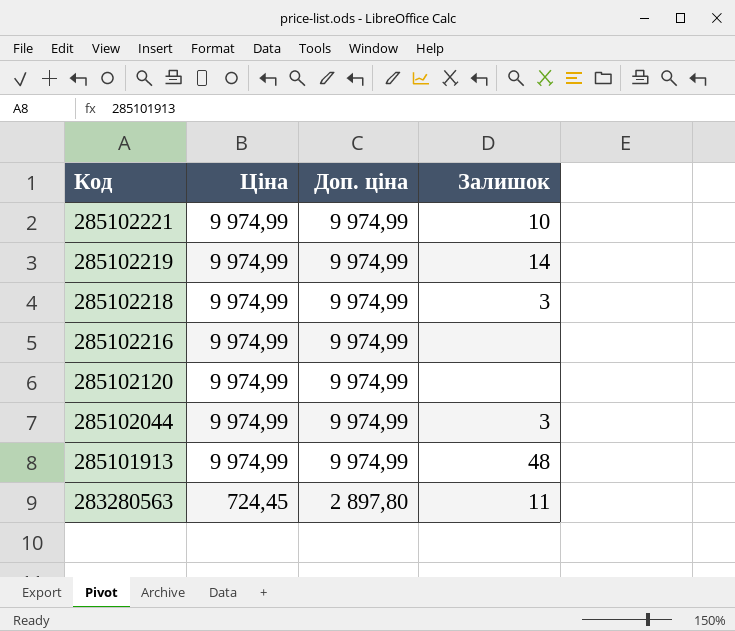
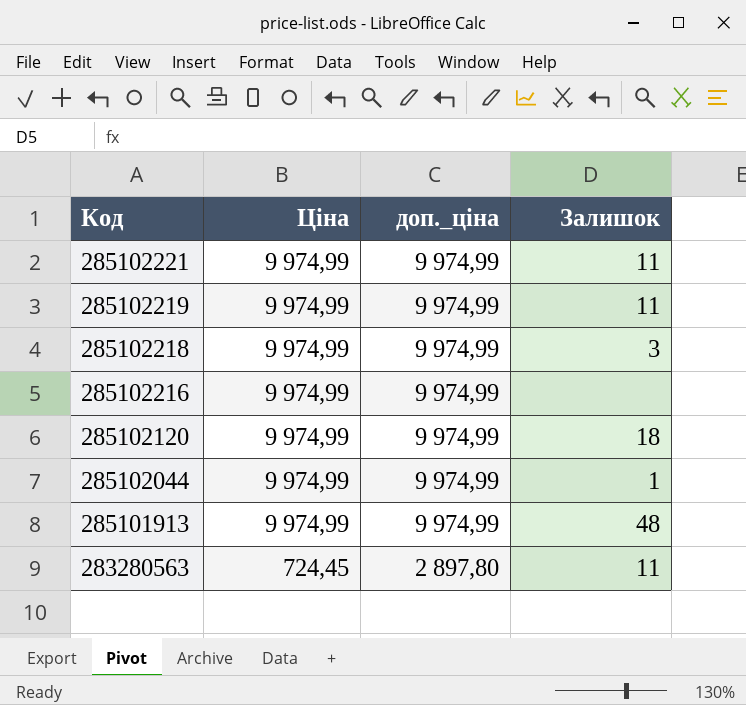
column name: Доп. ціна -> доп._ціна
285102221 | Залишок: 10 -> 11
285102219 | Залишок: 14 -> 11
285102120 | Залишок: none -> 18
285102044 | Залишок: 3 -> 1

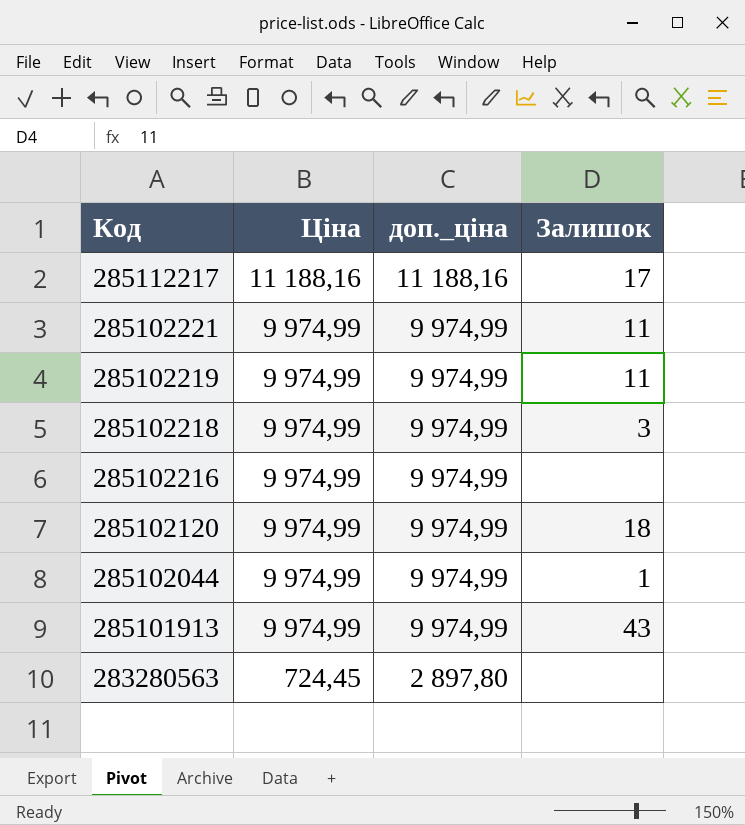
row 285112217: none -> 11 188,16 | 11 188,16 | 17
285101913 | Залишок: 48 -> 43
283280563 | Залишок: 11 -> none

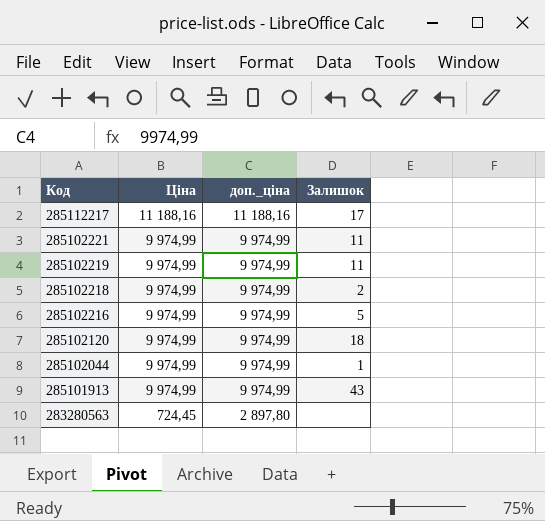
285102218 | Залишок: 3 -> 2
285102216 | Залишок: none -> 5

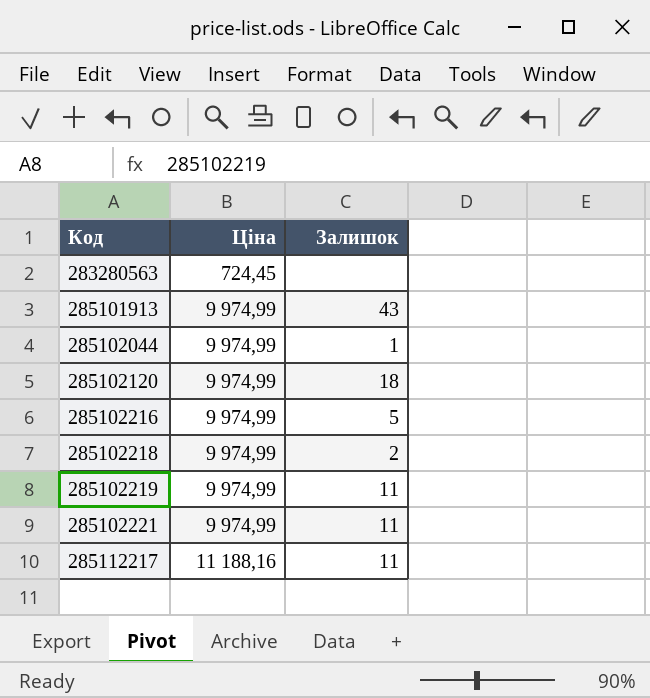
row order: Код descending -> Код ascending
column доп._ціна | position: 3 -> none
285112217 | Залишок: 17 -> 11

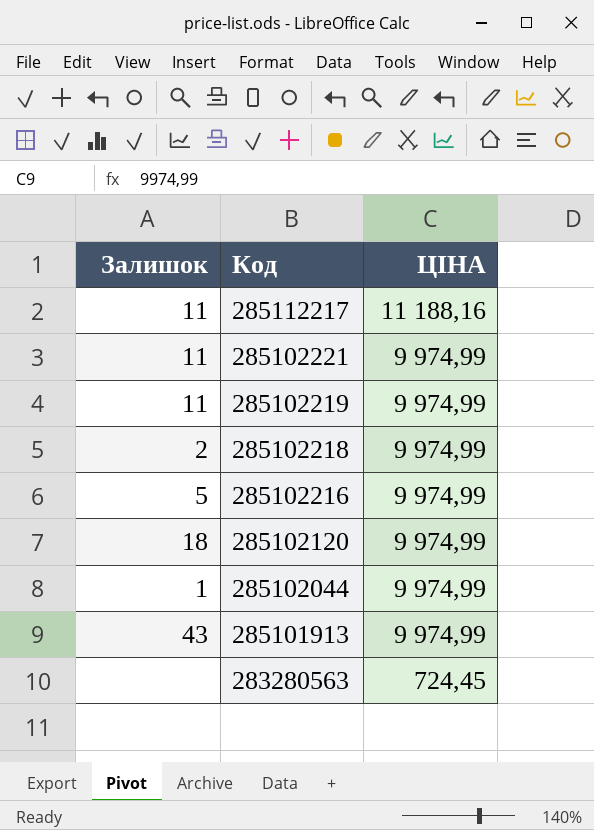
row order: Код ascending -> Код descending
column Залишок | position: 3 -> 1
column name: Ціна -> ЦІНА

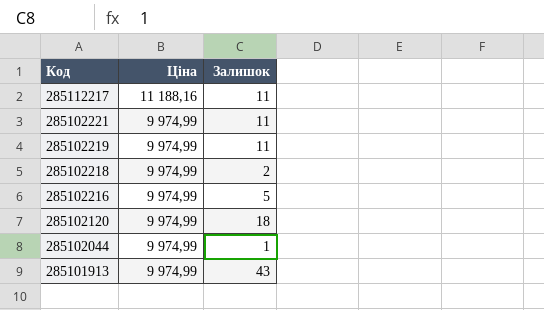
column name: ЦІНА -> Ціна
column Залишок | position: 1 -> 3
row 283280563: none | 724,45 -> none

